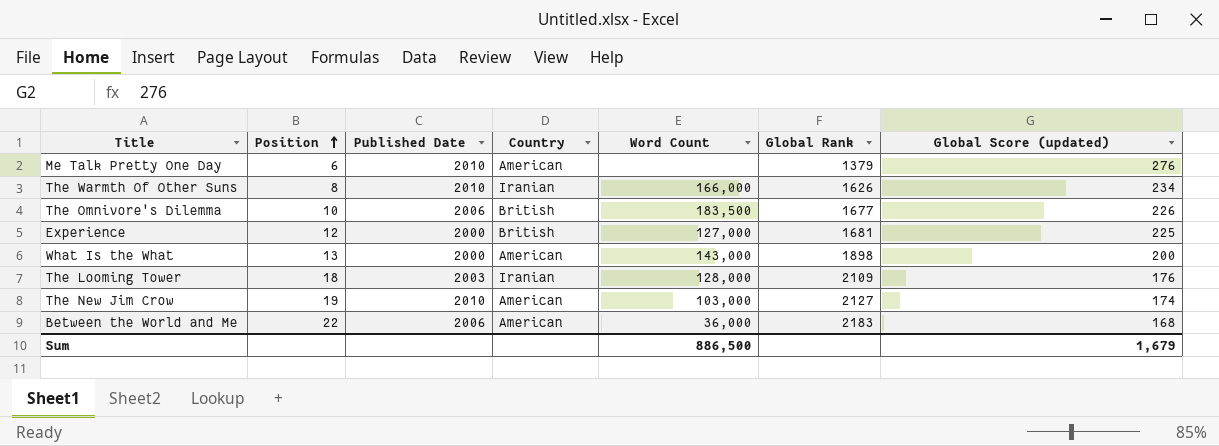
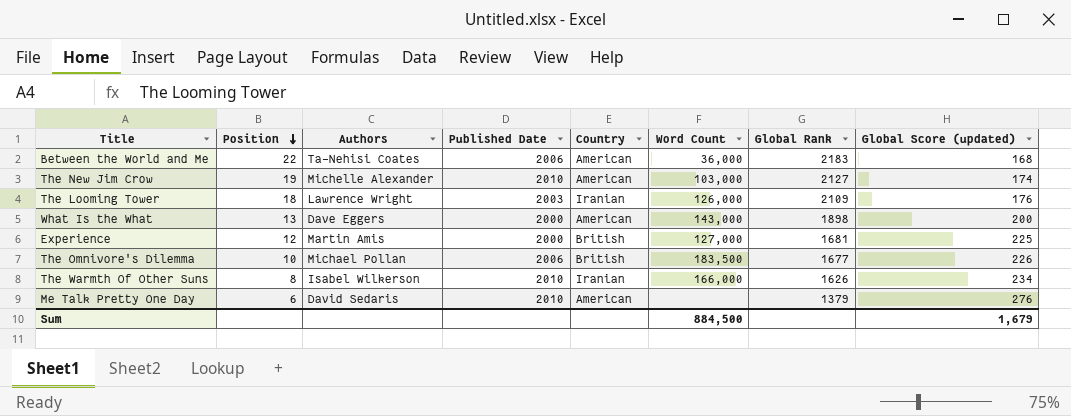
row order: Position ascending -> Position descending
column Authors | position: none -> 3
The Looming Tower | Word Count: 128,000 -> 126,000
Sum | Word Count: 886,500 -> 884,500

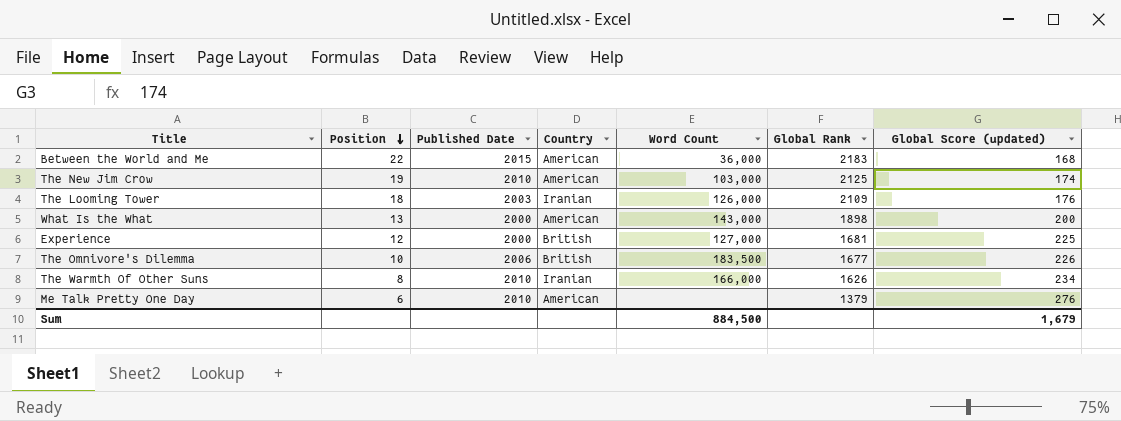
column Authors | position: 3 -> none
Between the World and Me | Published Date: 2006 -> 2015
The New Jim Crow | Global Rank: 2127 -> 2125

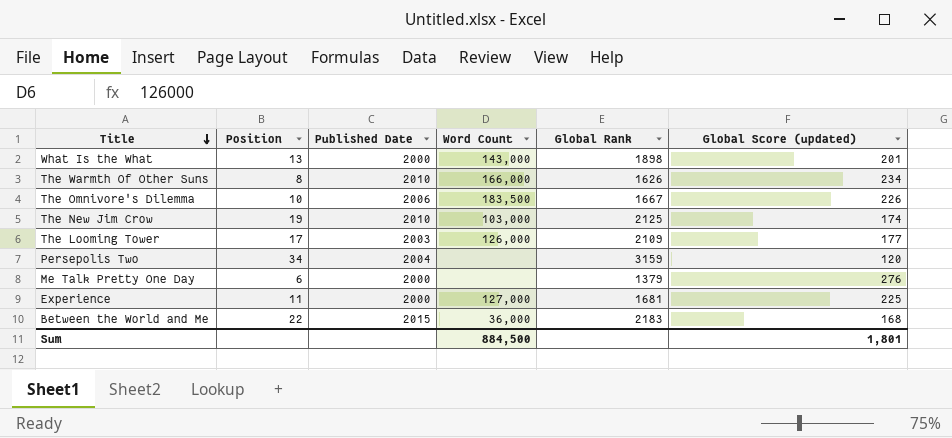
row order: Position descending -> Title descending
column Country | position: 4 -> none
What Is the What | Global Score (updated): 200 -> 201
The Omnivore's Dilemma | Global Rank: 1677 -> 1667
The Looming Tower | Position: 18 -> 17
The Looming Tower | Global Score (updated): 176 -> 177
row Persepolis Two: none -> 34 | 2004 | none | 3159 | 120
Me Talk Pretty One Day | Published Date: 2010 -> 2000
Experience | Position: 12 -> 11
Sum | Global Score (updated): 1,679 -> 1,801

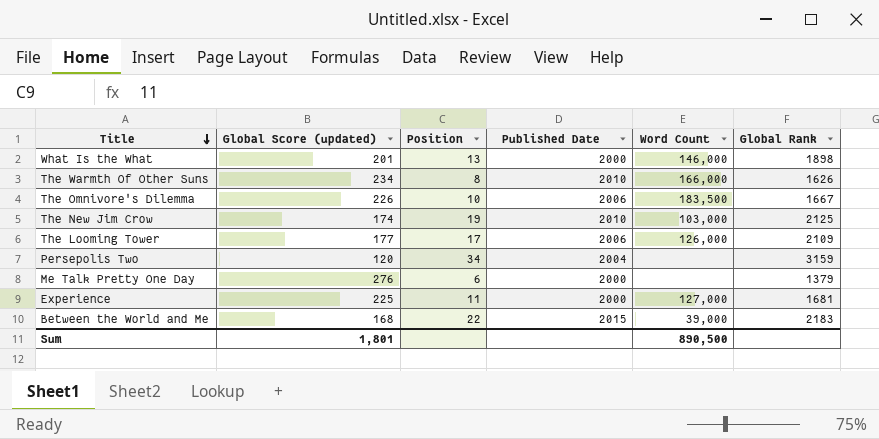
column Global Score (updated) | position: 6 -> 2
What Is the What | Word Count: 143,000 -> 146,000
The Looming Tower | Published Date: 2003 -> 2006
Between the World and Me | Word Count: 36,000 -> 39,000
Sum | Word Count: 884,500 -> 890,500

